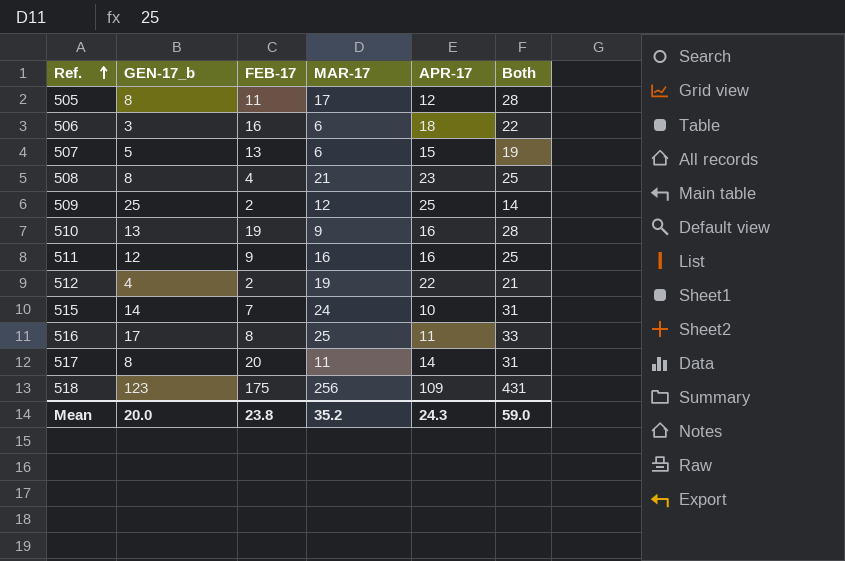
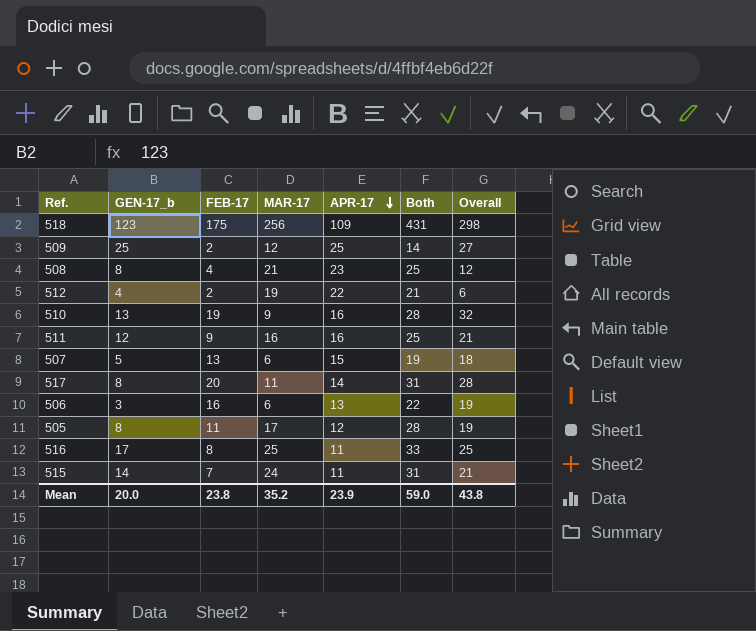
row order: Ref. ascending -> APR-17 descending
column Overall | formula: none -> [GEN-17_b] + [FEB-17]
506 | APR-17: 18 -> 13
515 | APR-17: 10 -> 11
Mean | APR-17: 24.3 -> 23.9

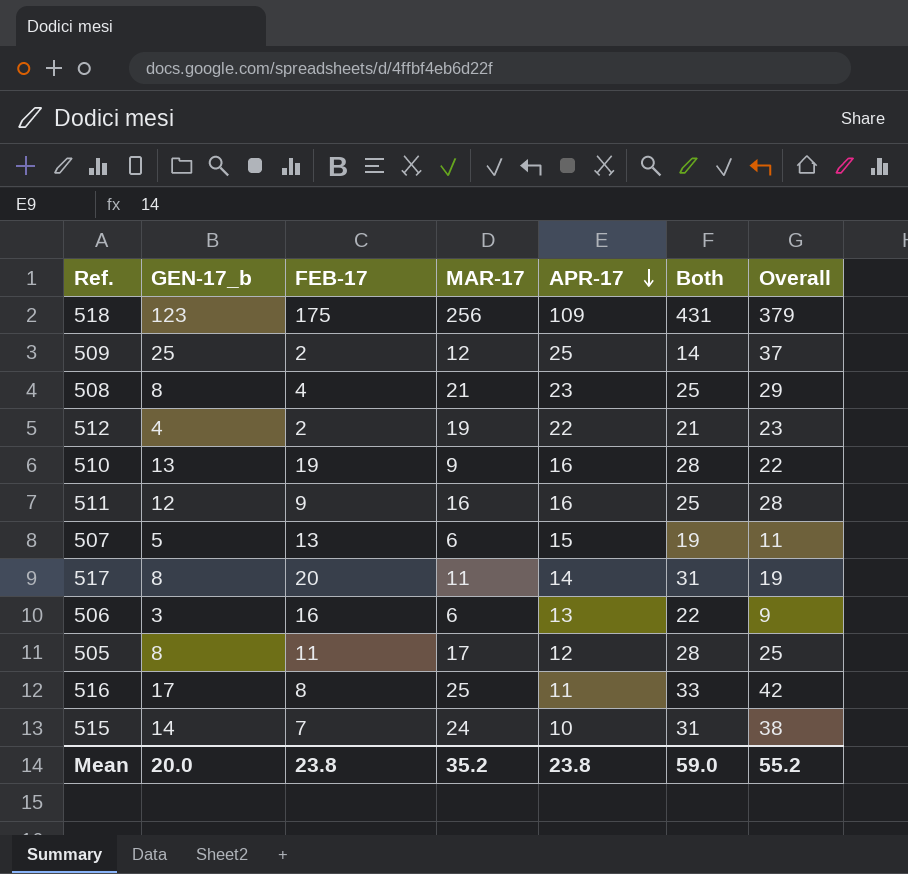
column Overall | formula: [GEN-17_b] + [FEB-17] -> [GEN-17_b] + [MAR-17]
515 | APR-17: 11 -> 10
Mean | APR-17: 23.9 -> 23.8
Mean | Overall: 43.8 -> 55.2

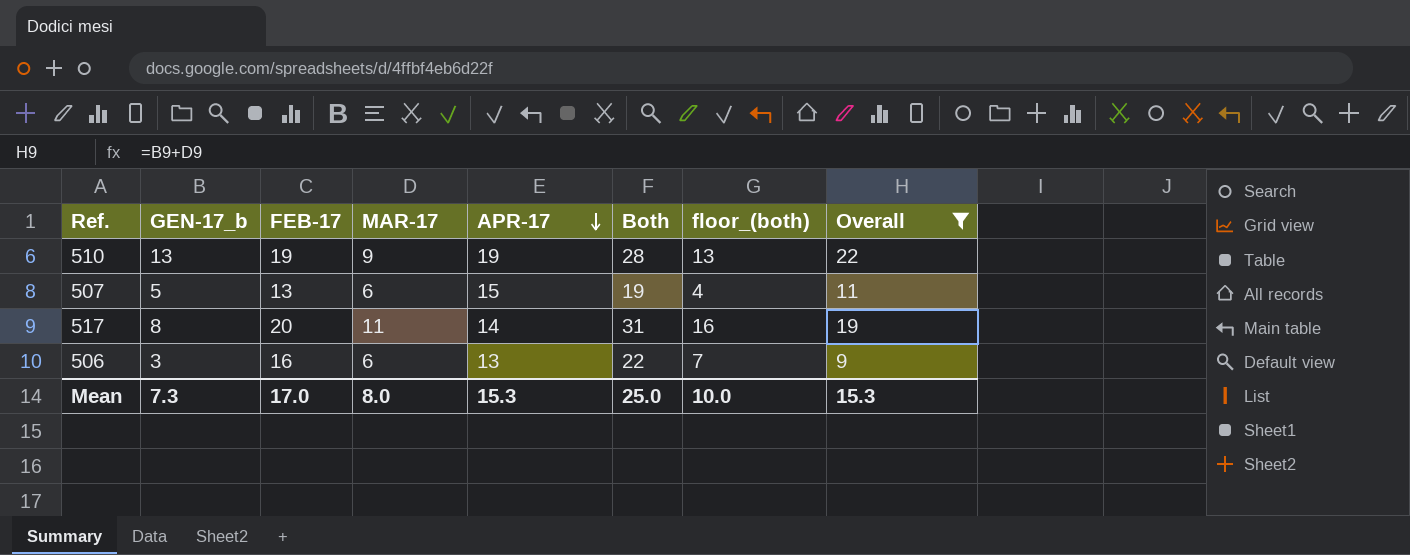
filter: none -> Overall <= 22
column floor_(both) | formula: none -> [Both] - 15
510 | APR-17: 16 -> 19
Mean | GEN-17_b: 20.0 -> 7.3
Mean | FEB-17: 23.8 -> 17.0
Mean | MAR-17: 35.2 -> 8.0
Mean | APR-17: 23.8 -> 15.3
Mean | Both: 59.0 -> 25.0
Mean | Overall: 55.2 -> 15.3

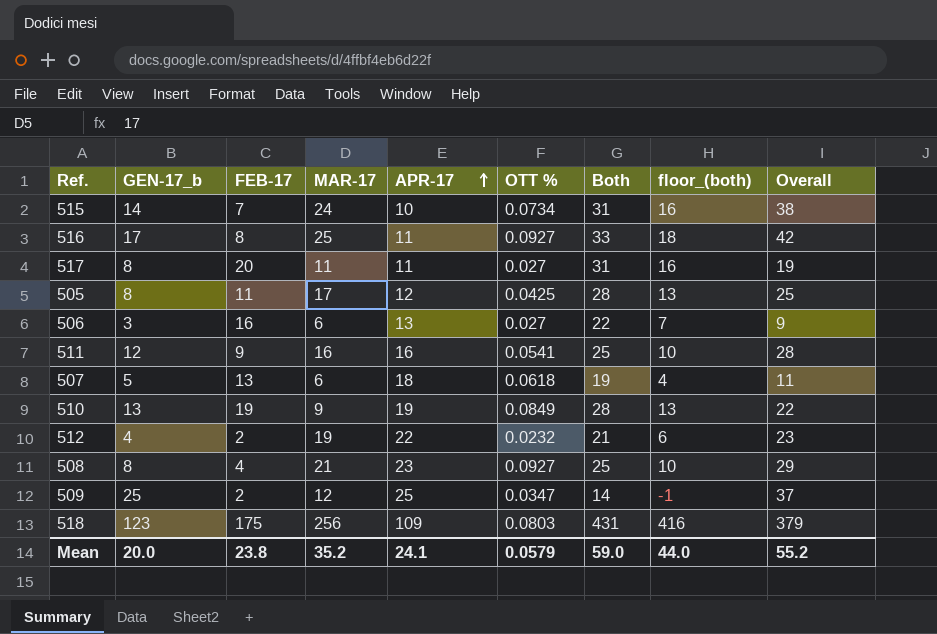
filter: Overall <= 22 -> none
row order: APR-17 descending -> APR-17 ascending
column OTT % | position: none -> 6
517 | APR-17: 14 -> 11
507 | APR-17: 15 -> 18
Mean | GEN-17_b: 7.3 -> 20.0
Mean | FEB-17: 17.0 -> 23.8
Mean | MAR-17: 8.0 -> 35.2
Mean | APR-17: 15.3 -> 24.1
Mean | Both: 25.0 -> 59.0
Mean | floor_(both): 10.0 -> 44.0
Mean | Overall: 15.3 -> 55.2

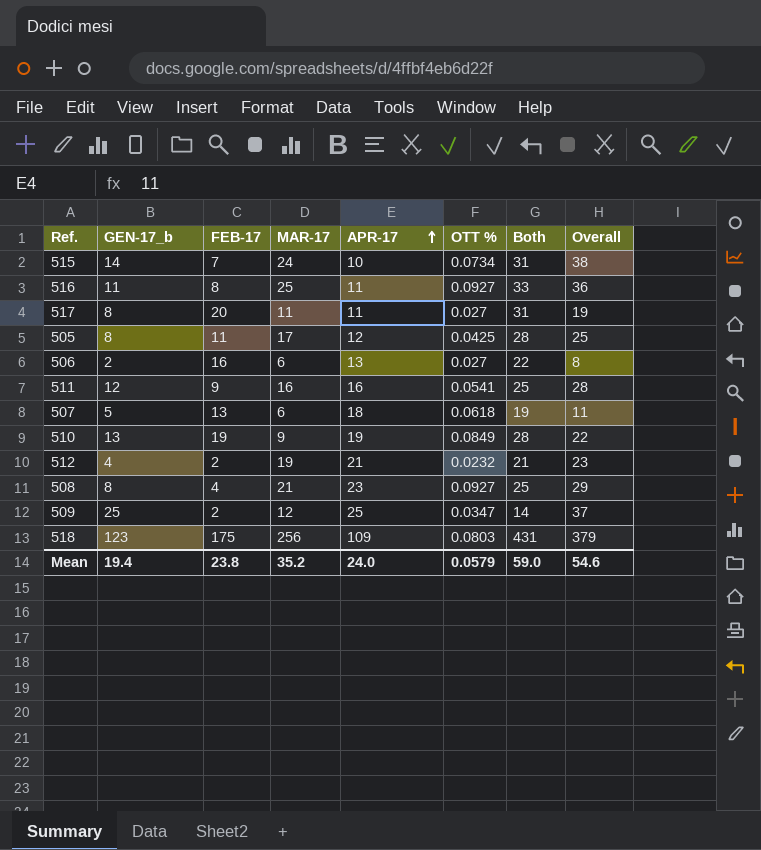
column floor_(both) | formula: [Both] - 15 -> none
516 | GEN-17_b: 17 -> 11
516 | Overall: 42 -> 36
506 | GEN-17_b: 3 -> 2
506 | Overall: 9 -> 8
512 | APR-17: 22 -> 21
Mean | GEN-17_b: 20.0 -> 19.4
Mean | APR-17: 24.1 -> 24.0
Mean | Overall: 55.2 -> 54.6

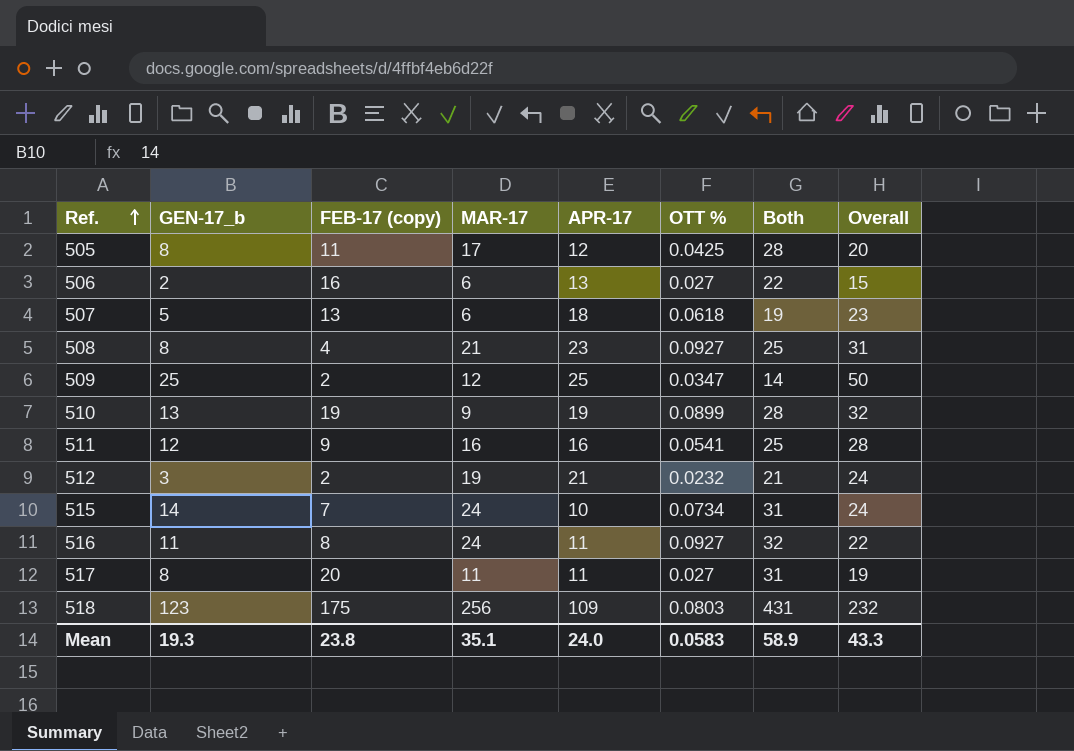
row order: APR-17 ascending -> Ref. ascending
column name: FEB-17 -> FEB-17 (copy)
column Overall | formula: [GEN-17_b] + [MAR-17] -> [GEN-17_b] + [APR-17]
510 | OTT %: 0.0849 -> 0.0899
512 | GEN-17_b: 4 -> 3
516 | MAR-17: 25 -> 24
516 | Both: 33 -> 32
Mean | GEN-17_b: 19.4 -> 19.3
Mean | MAR-17: 35.2 -> 35.1
Mean | OTT %: 0.0579 -> 0.0583
Mean | Both: 59.0 -> 58.9
Mean | Overall: 54.6 -> 43.3

